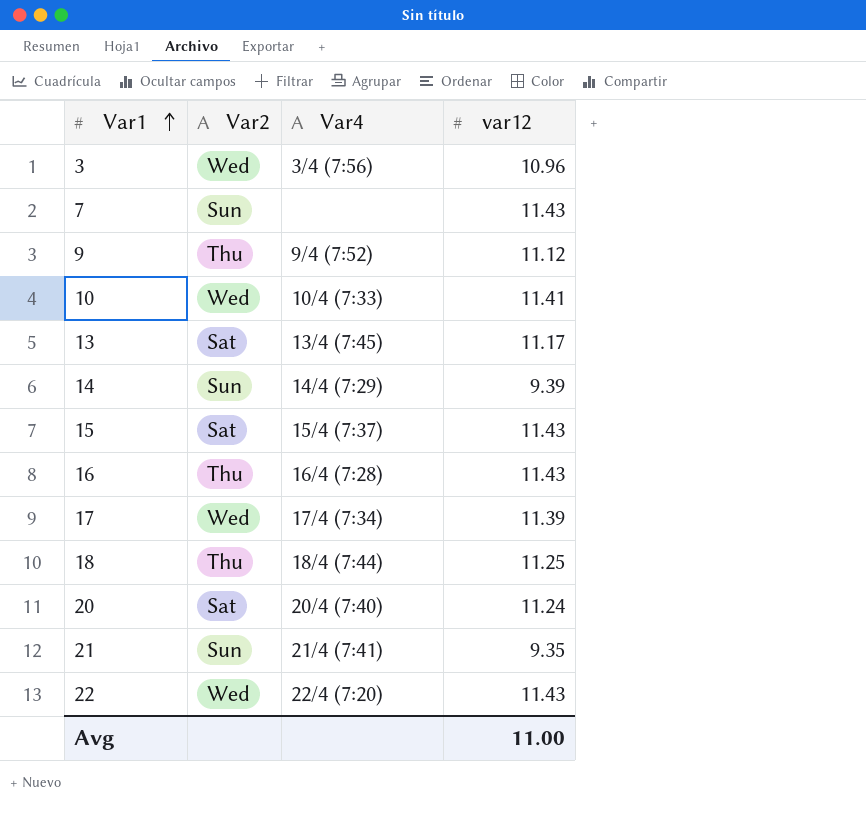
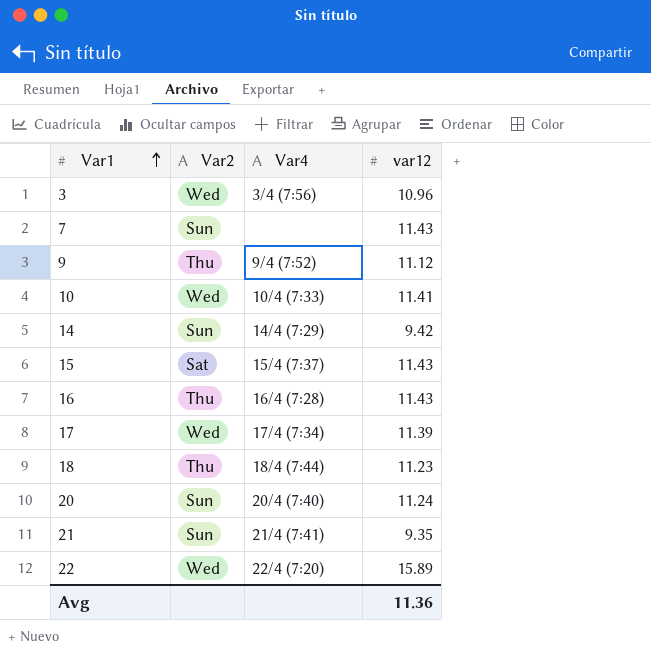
row 13: Sat | 13/4 (7:45) | 11.17 -> none
14 | var12: 9.39 -> 9.42
18 | var12: 11.25 -> 11.23
20 | Var2: Sat -> Sun
22 | var12: 11.43 -> 15.89
Avg | var12: 11.00 -> 11.36

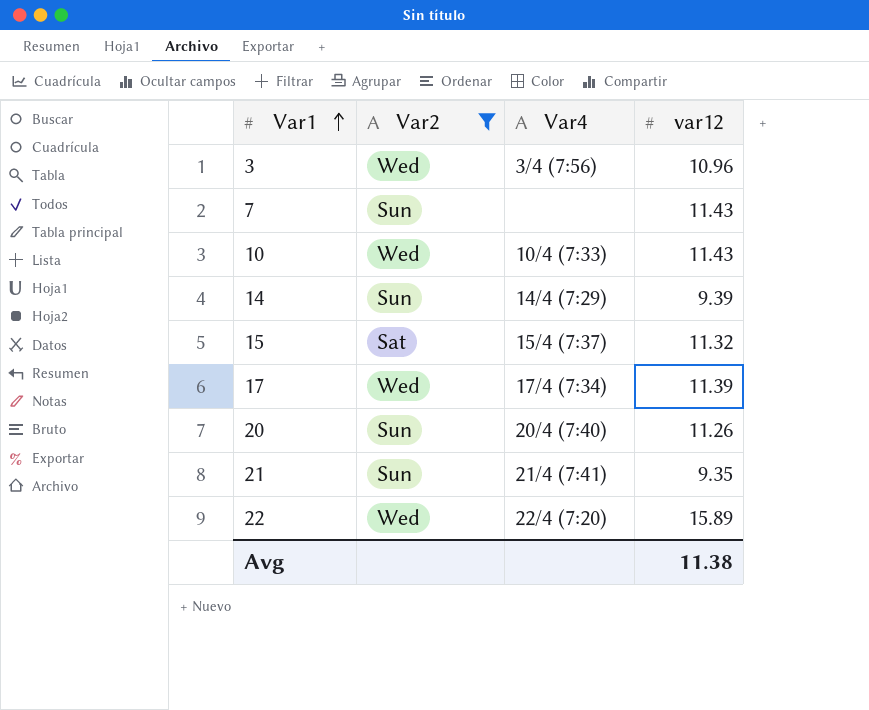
filter: none -> Var2 != Thu
10 | var12: 11.41 -> 11.43
14 | var12: 9.42 -> 9.39
15 | var12: 11.43 -> 11.32
20 | var12: 11.24 -> 11.26
Avg | var12: 11.36 -> 11.38

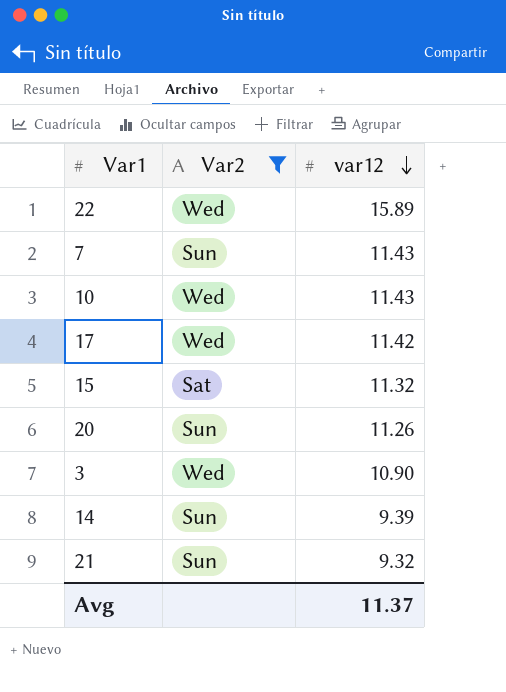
row order: Var1 ascending -> var12 descending
column Var4 | position: 3 -> none
17 | var12: 11.39 -> 11.42
3 | var12: 10.96 -> 10.90
21 | var12: 9.35 -> 9.32
Avg | var12: 11.38 -> 11.37

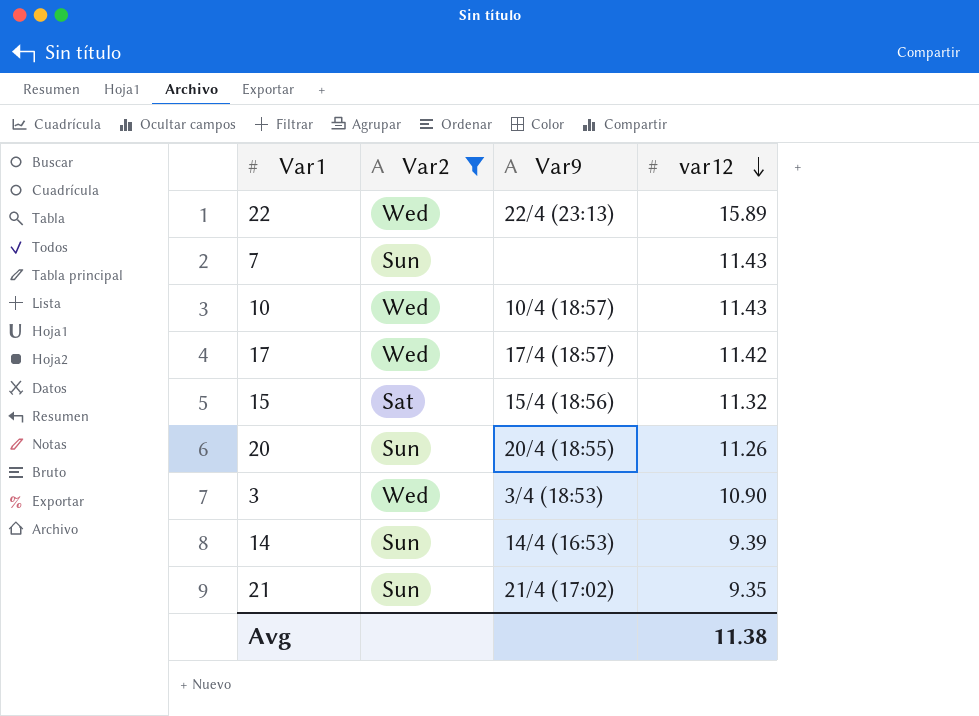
column Var9 | position: none -> 3
21 | var12: 9.32 -> 9.35
Avg | var12: 11.37 -> 11.38

